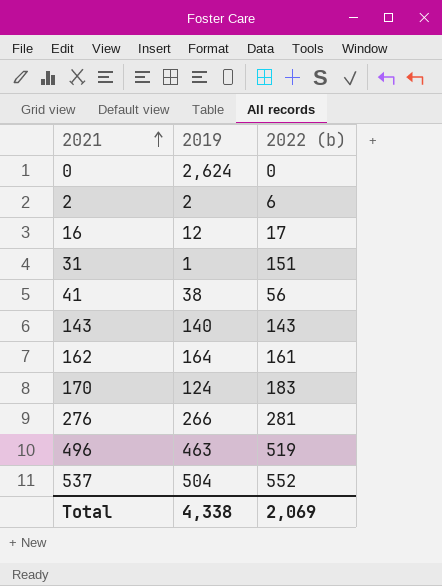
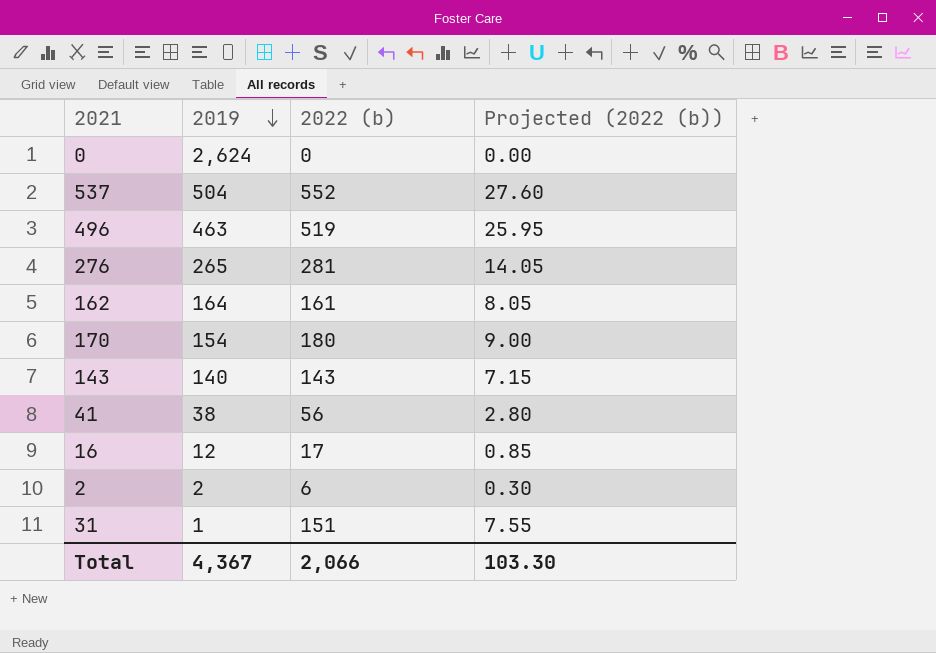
row order: 2021 ascending -> 2019 descending
column Projected (2022 (b)) | formula: none -> [2022 (b)] * 0.05
276 | 2019: 266 -> 265
170 | 2019: 124 -> 154
170 | 2022 (b): 183 -> 180
Total | 2019: 4,338 -> 4,367
Total | 2022 (b): 2,069 -> 2,066

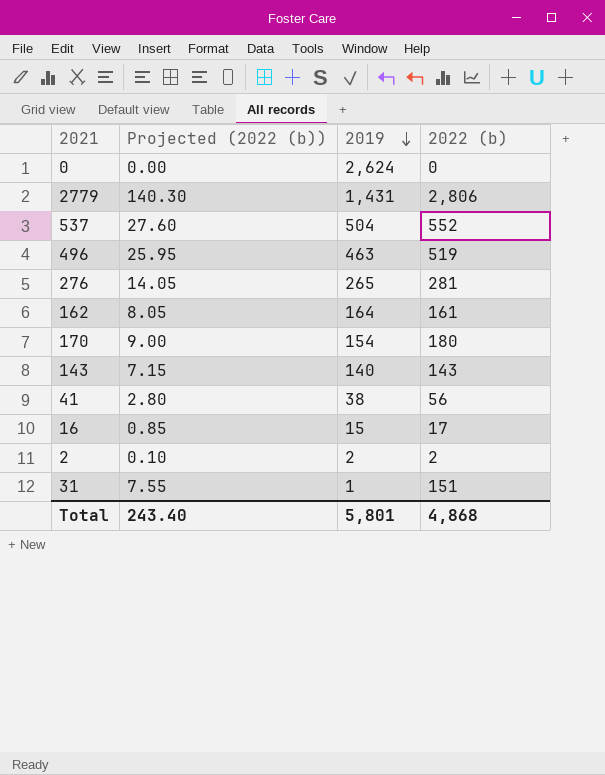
column Projected (2022 (b)) | position: 4 -> 2
row 2779: none -> 140.30 | 1,431 | 2,806
16 | 2019: 12 -> 15
2 | Projected (2022 (b)): 0.30 -> 0.10
2 | 2022 (b): 6 -> 2
Total | Projected (2022 (b)): 103.30 -> 243.40
Total | 2019: 4,367 -> 5,801
Total | 2022 (b): 2,066 -> 4,868

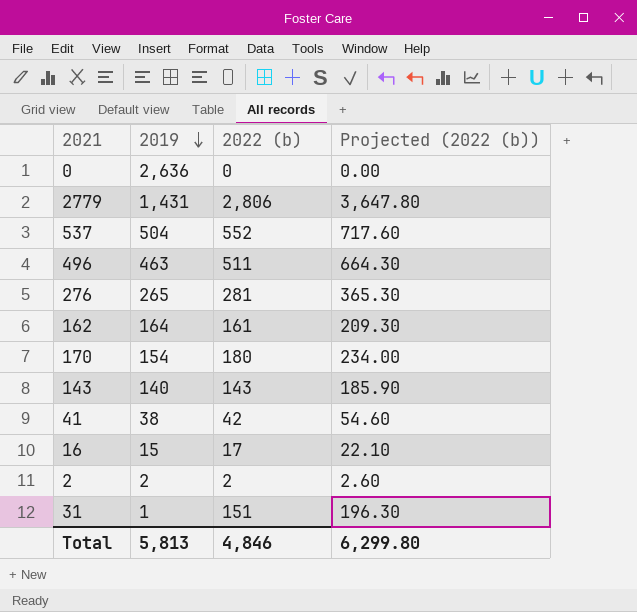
column Projected (2022 (b)) | formula: [2022 (b)] * 0.05 -> [2022 (b)] * 1.3
column Projected (2022 (b)) | position: 2 -> 4
0 | 2019: 2,624 -> 2,636
496 | 2022 (b): 519 -> 511
41 | 2022 (b): 56 -> 42
Total | 2019: 5,801 -> 5,813
Total | 2022 (b): 4,868 -> 4,846
Total | Projected (2022 (b)): 243.40 -> 6,299.80

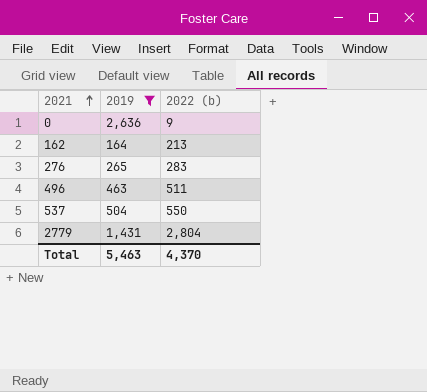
filter: none -> 2019 >= 164
row order: 2019 descending -> 2021 ascending
column Projected (2022 (b)) | formula: [2022 (b)] * 1.3 -> none
0 | 2022 (b): 0 -> 9
162 | 2022 (b): 161 -> 213
276 | 2022 (b): 281 -> 283
537 | 2022 (b): 552 -> 550
2779 | 2022 (b): 2,806 -> 2,804
Total | 2019: 5,813 -> 5,463
Total | 2022 (b): 4,846 -> 4,370

